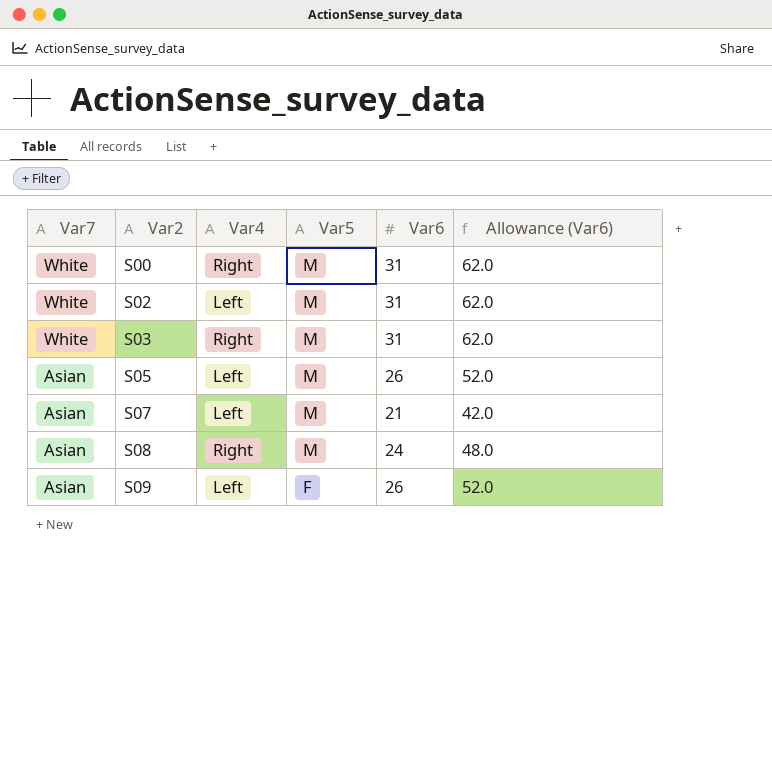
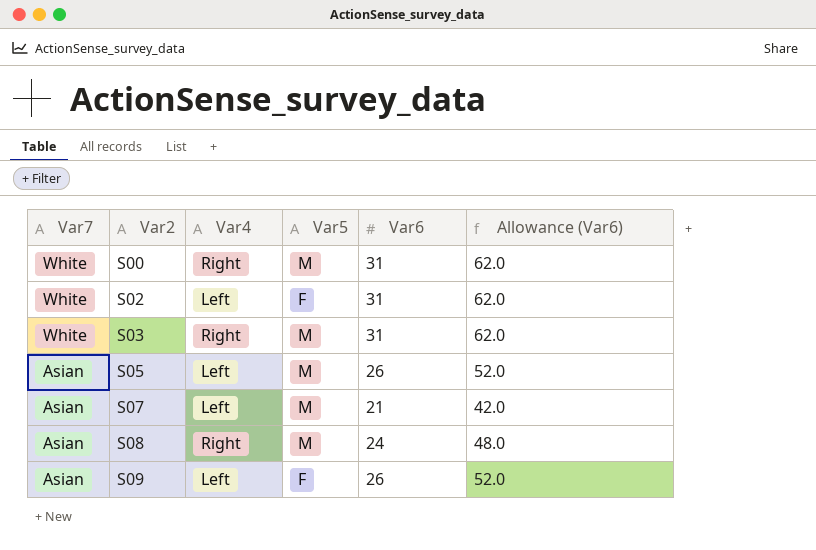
S02 | Var5: M -> F

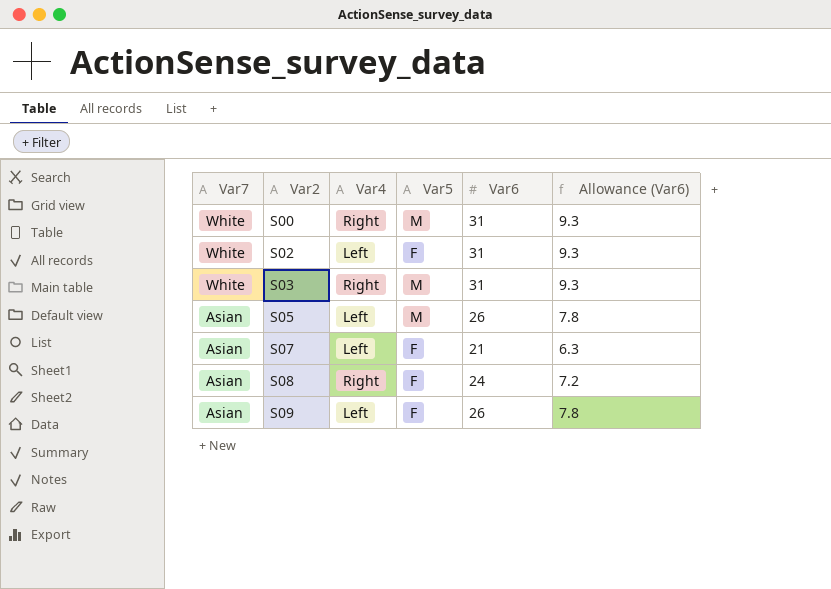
column Allowance (Var6) | formula: [Var6] * 2 -> [Var6] * 0.3
S07 | Var5: M -> F
S08 | Var5: M -> F

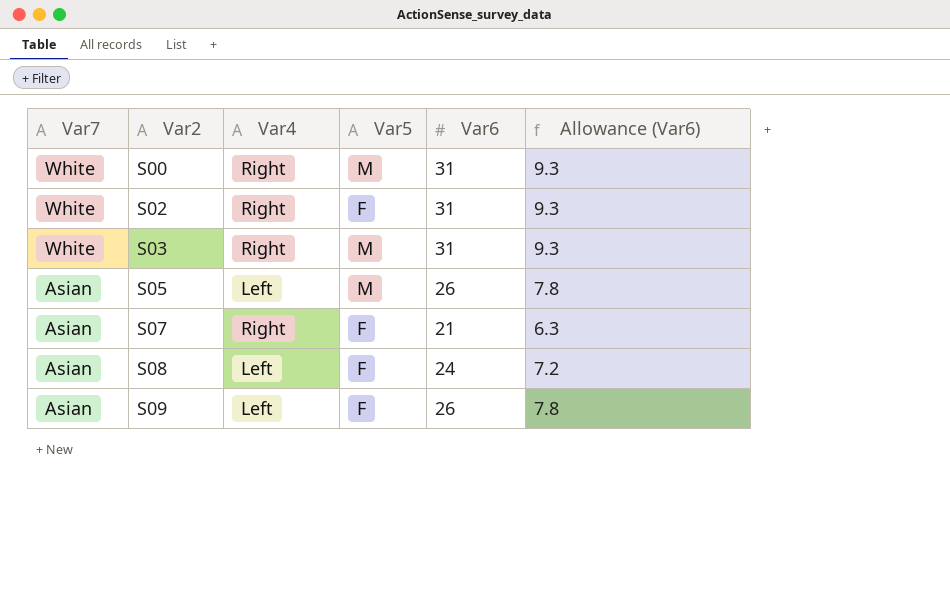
S02 | Var4: Left -> Right
S07 | Var4: Left -> Right
S08 | Var4: Right -> Left

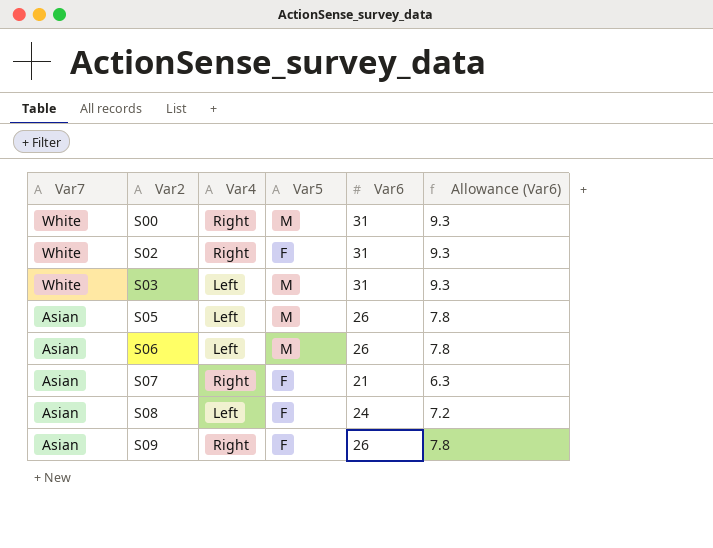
S03 | Var4: Right -> Left
row S06: none -> Asian | Left | M | 26 | 7.8
S09 | Var4: Left -> Right

